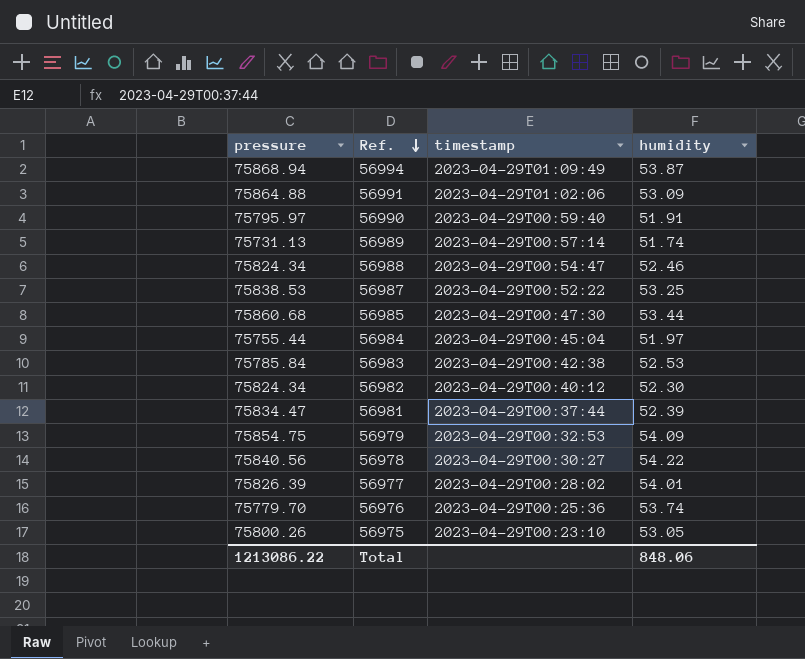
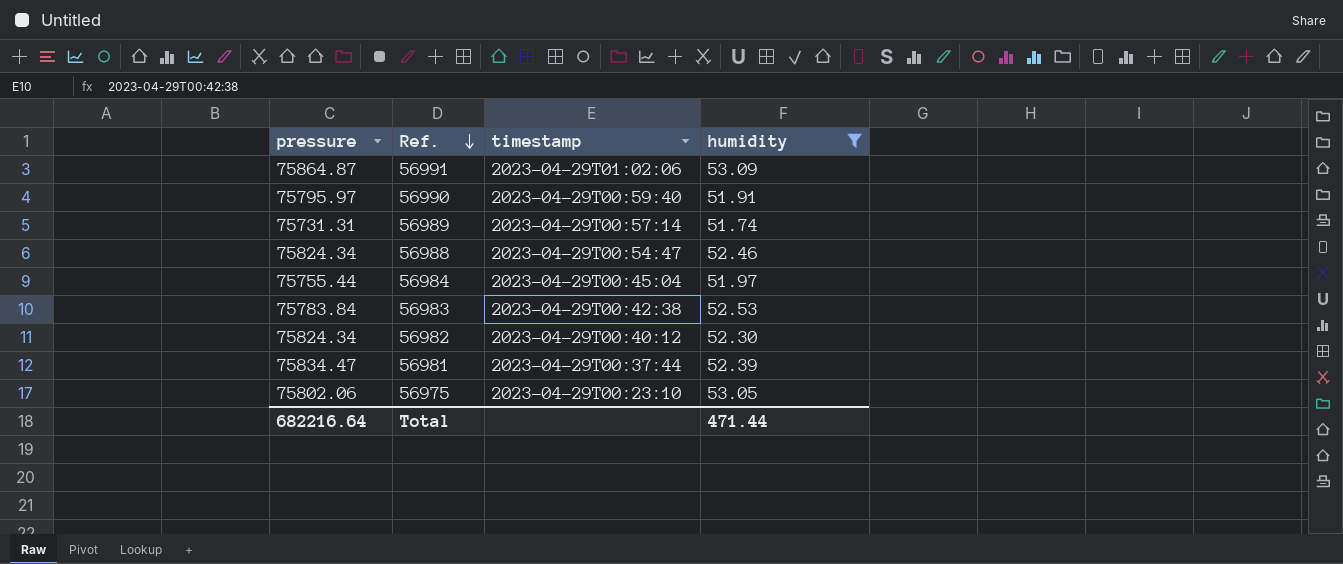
filter: none -> humidity <= 53.09
56991 | pressure: 75864.88 -> 75864.87
56989 | pressure: 75731.13 -> 75731.31
56983 | pressure: 75785.84 -> 75783.84
56975 | pressure: 75800.26 -> 75802.06
Total | pressure: 1213086.22 -> 682216.64
Total | humidity: 848.06 -> 471.44

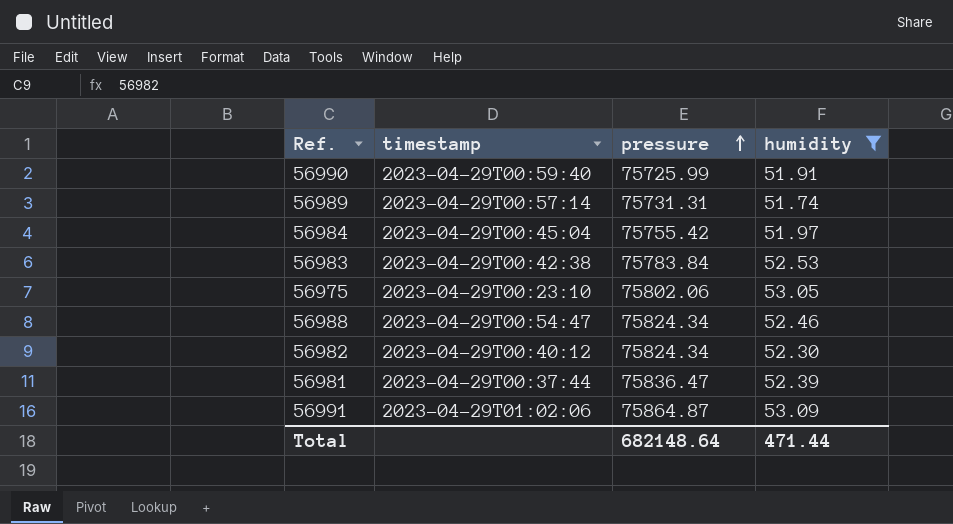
row order: Ref. descending -> pressure ascending
column pressure | position: 1 -> 3
56990 | pressure: 75795.97 -> 75725.99
56984 | pressure: 75755.44 -> 75755.42
56981 | pressure: 75834.47 -> 75836.47
Total | pressure: 682216.64 -> 682148.64

